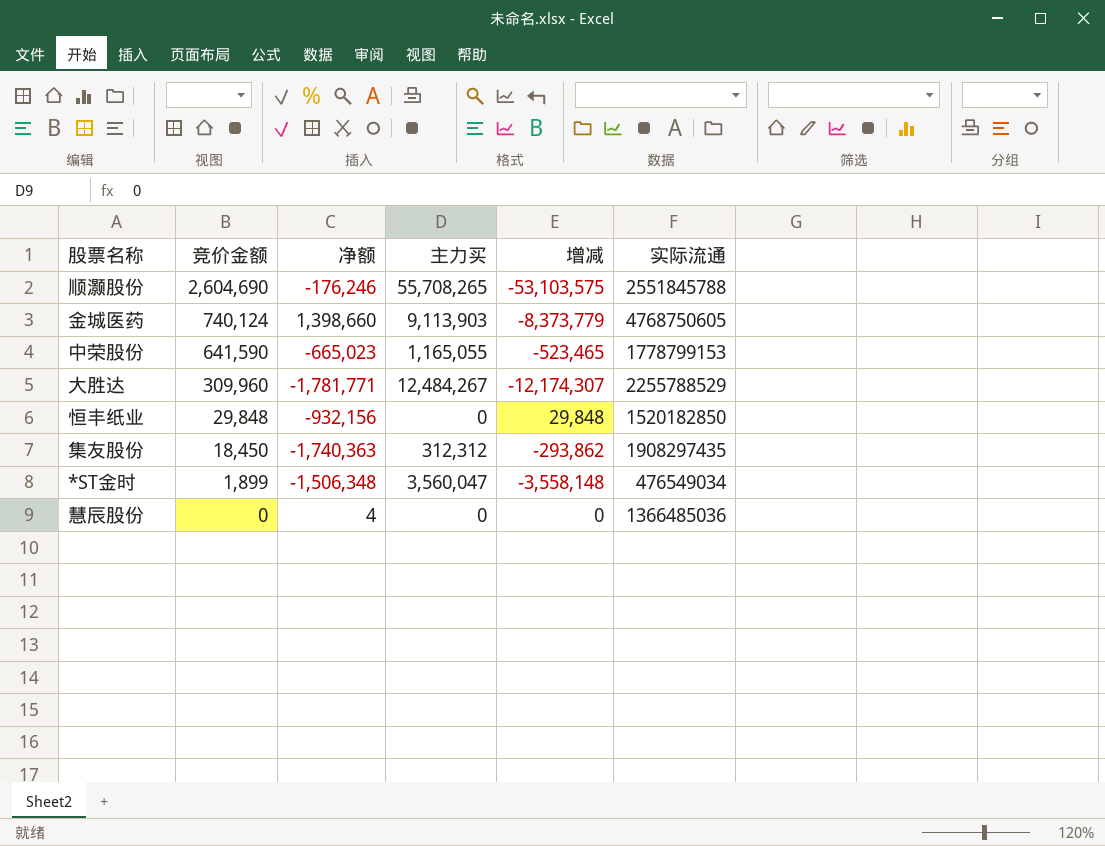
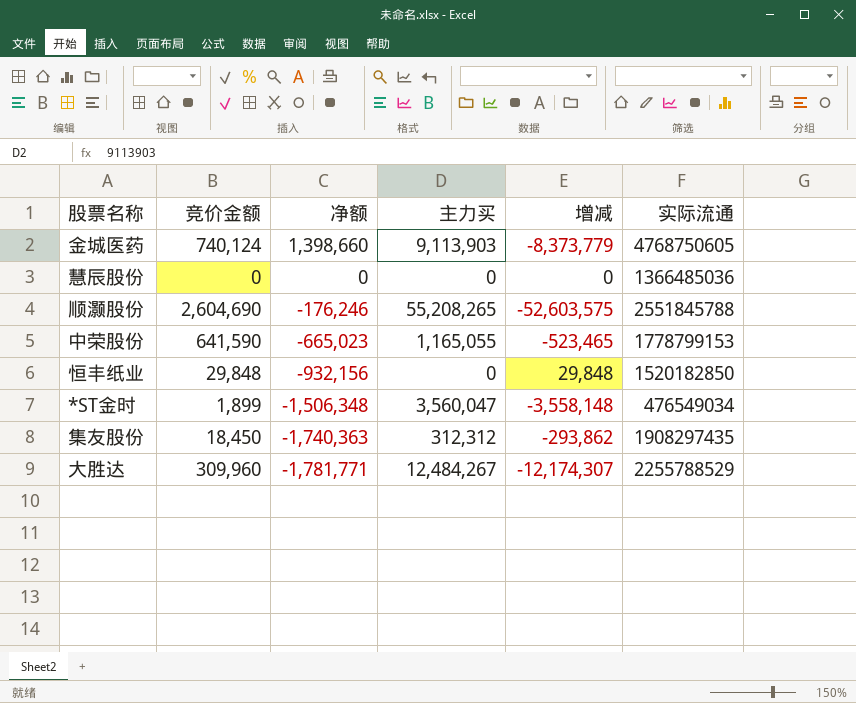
row order: 竞价金额 descending -> 净额 descending
慧辰股份 | 净额: 4 -> 0
顺灏股份 | 主力买: 55,708,265 -> 55,208,265
顺灏股份 | 增减: -53,103,575 -> -52,603,575

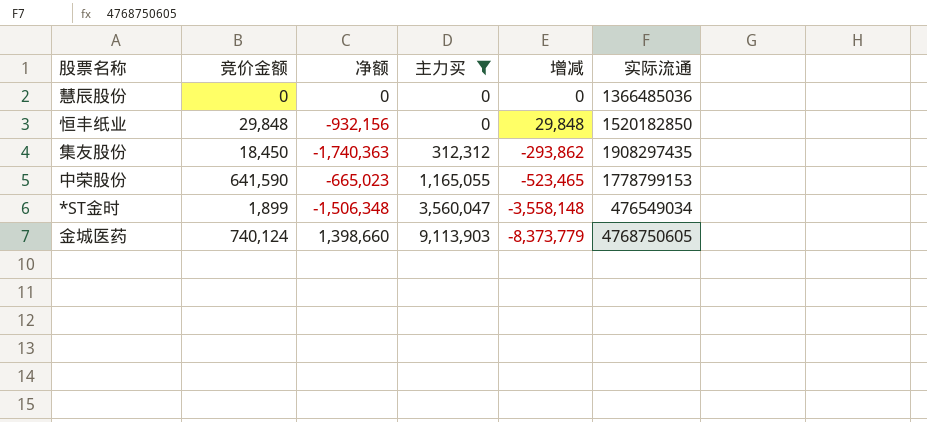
filter: none -> 主力买 <= 9,113,903
row order: 净额 descending -> 主力买 ascending

